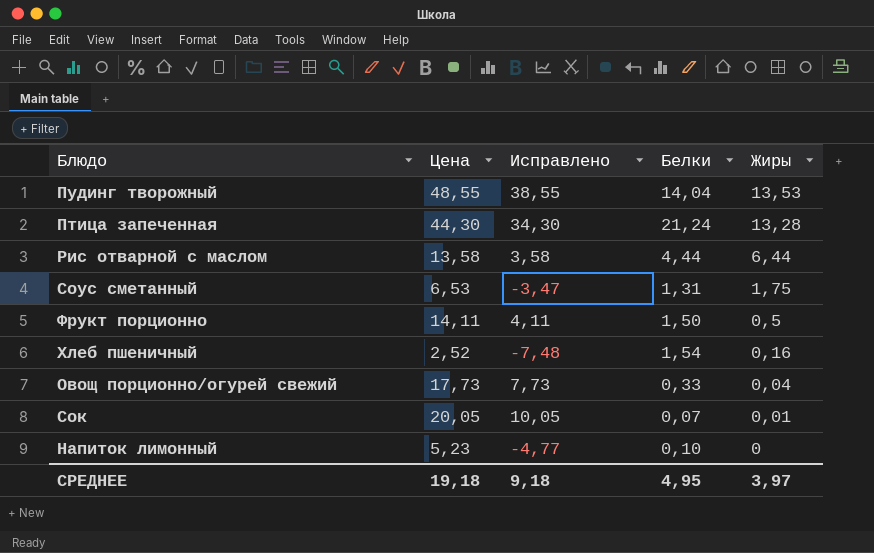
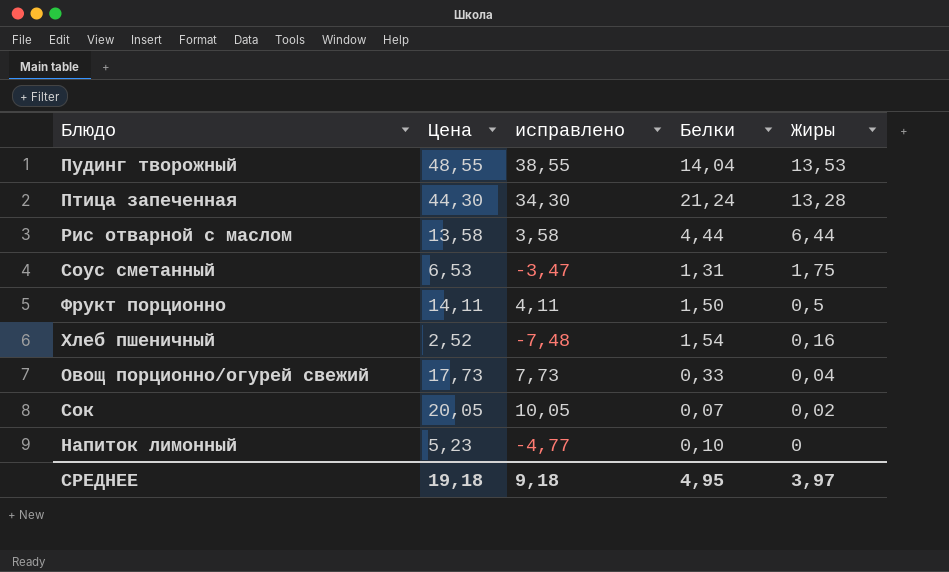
column name: Исправлено -> исправлено
Сок | Жиры: 0,01 -> 0,02

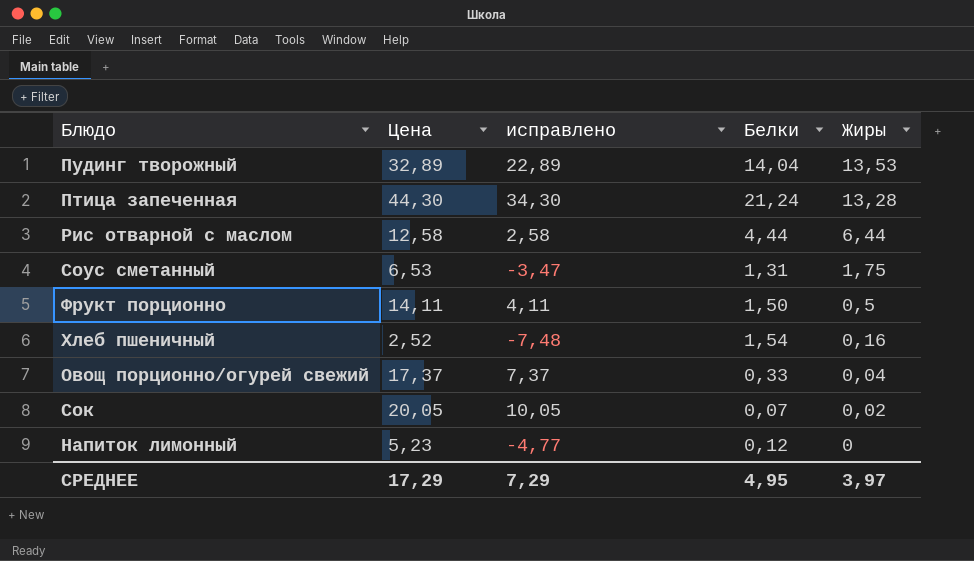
Пудинг творожный | Цена: 48,55 -> 32,89
Пудинг творожный | исправлено: 38,55 -> 22,89
Рис отварной с маслом | Цена: 13,58 -> 12,58
Рис отварной с маслом | исправлено: 3,58 -> 2,58
Овощ порционно/огурей свежий | Цена: 17,73 -> 17,37
Овощ порционно/огурей свежий | исправлено: 7,73 -> 7,37
Напиток лимонный | Белки: 0,10 -> 0,12
СРЕДНЕЕ | Цена: 19,18 -> 17,29
СРЕДНЕЕ | исправлено: 9,18 -> 7,29

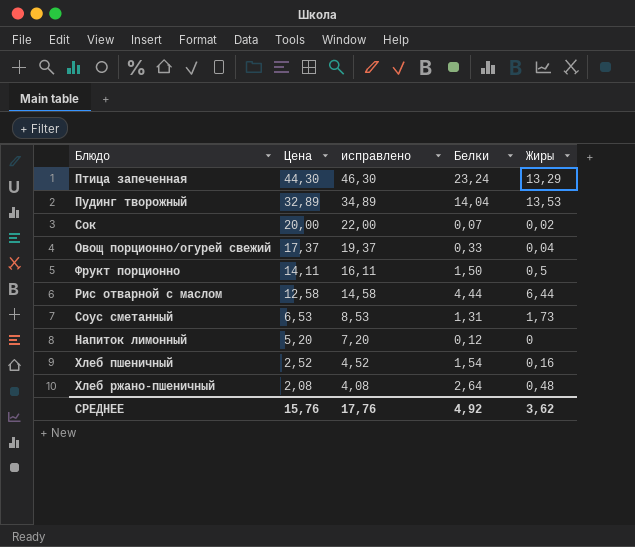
row order: Жиры descending -> Цена descending
column исправлено | formula: [Цена] - 10 -> [Цена] + 2
Птица запеченная | Белки: 21,24 -> 23,24
Птица запеченная | Жиры: 13,28 -> 13,29
Сок | Цена: 20,05 -> 20,00
Соус сметанный | Жиры: 1,75 -> 1,73
Напиток лимонный | Цена: 5,23 -> 5,20
row Хлеб ржано-пшеничный: none -> 2,08 | 4,08 | 2,64 | 0,48
СРЕДНЕЕ | Цена: 17,29 -> 15,76
СРЕДНЕЕ | исправлено: 7,29 -> 17,76
СРЕДНЕЕ | Белки: 4,95 -> 4,92
СРЕДНЕЕ | Жиры: 3,97 -> 3,62

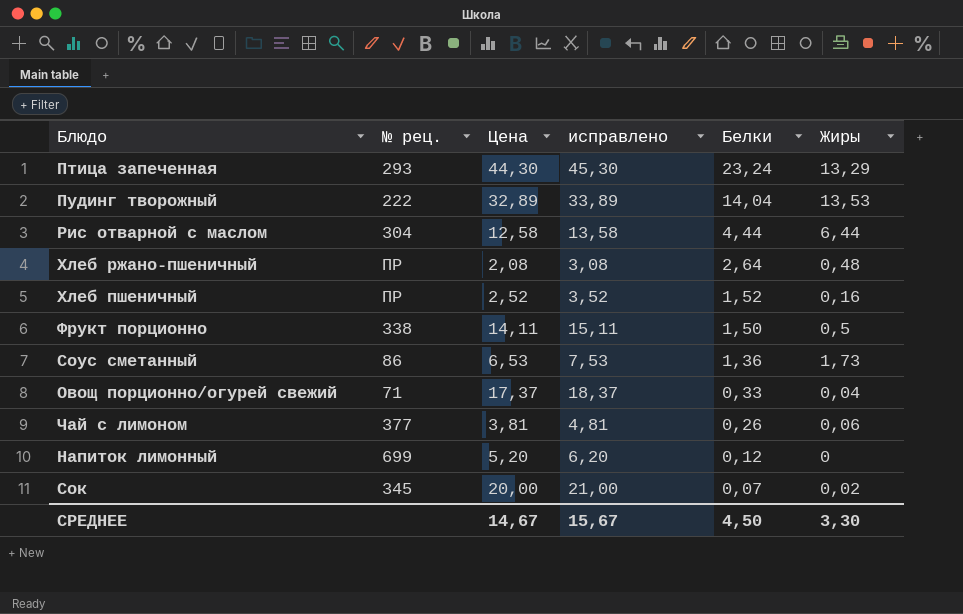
row order: Цена descending -> Белки descending
column № рец. | position: none -> 2
column исправлено | formula: [Цена] + 2 -> [Цена] + 1
Хлеб пшеничный | Белки: 1,54 -> 1,52
Соус сметанный | Белки: 1,31 -> 1,36
row Чай с лимоном: none -> 377 | 3,81 | 4,81 | 0,26 | 0,06
СРЕДНЕЕ | Цена: 15,76 -> 14,67
СРЕДНЕЕ | исправлено: 17,76 -> 15,67
СРЕДНЕЕ | Белки: 4,92 -> 4,50
СРЕДНЕЕ | Жиры: 3,62 -> 3,30

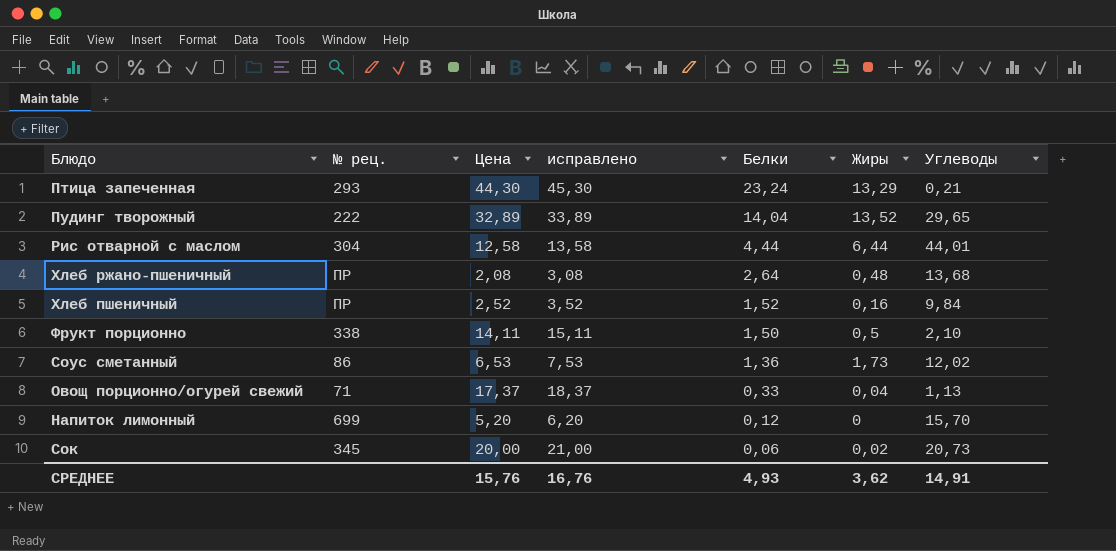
column Углеводы | position: none -> 7
row Чай с лимоном: 377 | 3,81 | 4,81 | 0,26 | 0,06 -> none
Пудинг творожный | Жиры: 13,53 -> 13,52
Сок | Белки: 0,07 -> 0,06
СРЕДНЕЕ | Цена: 14,67 -> 15,76
СРЕДНЕЕ | исправлено: 15,67 -> 16,76
СРЕДНЕЕ | Белки: 4,50 -> 4,93
СРЕДНЕЕ | Жиры: 3,30 -> 3,62

